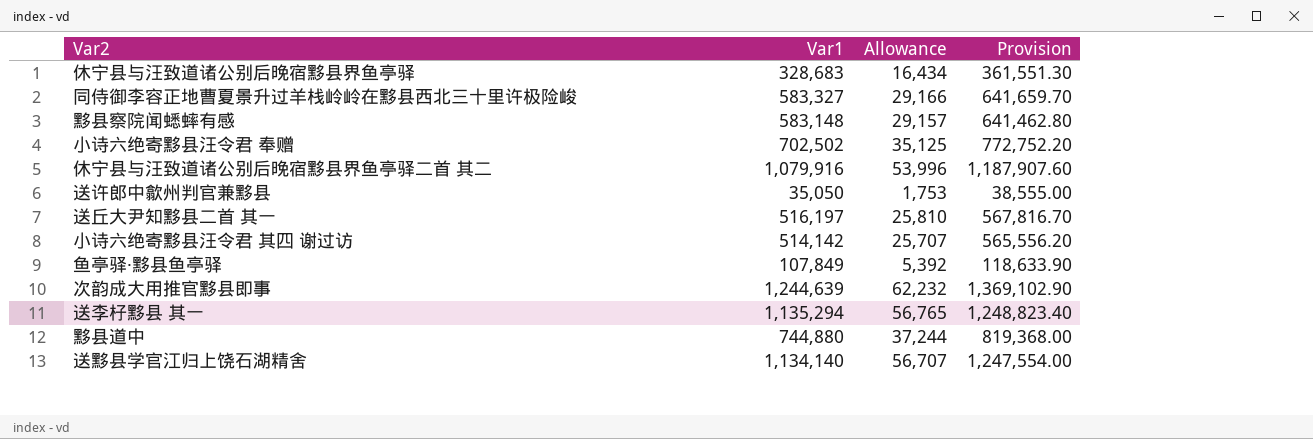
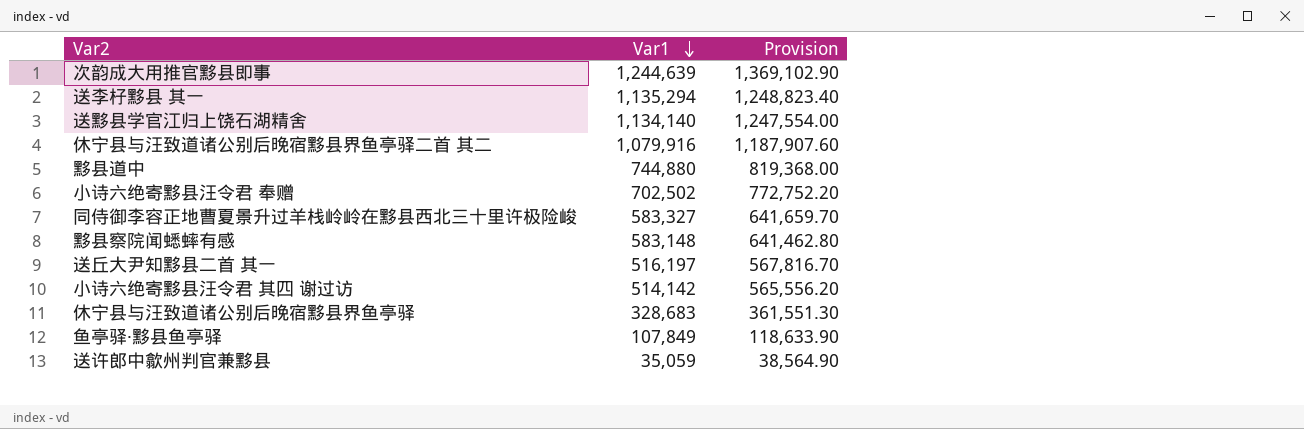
row order: none -> Var1 descending
column Allowance | formula: [Var1] * 0.05 -> none
送许郎中歙州判官兼黟县 | Var1: 35,050 -> 35,059
送许郎中歙州判官兼黟县 | Provision: 38,555.00 -> 38,564.90

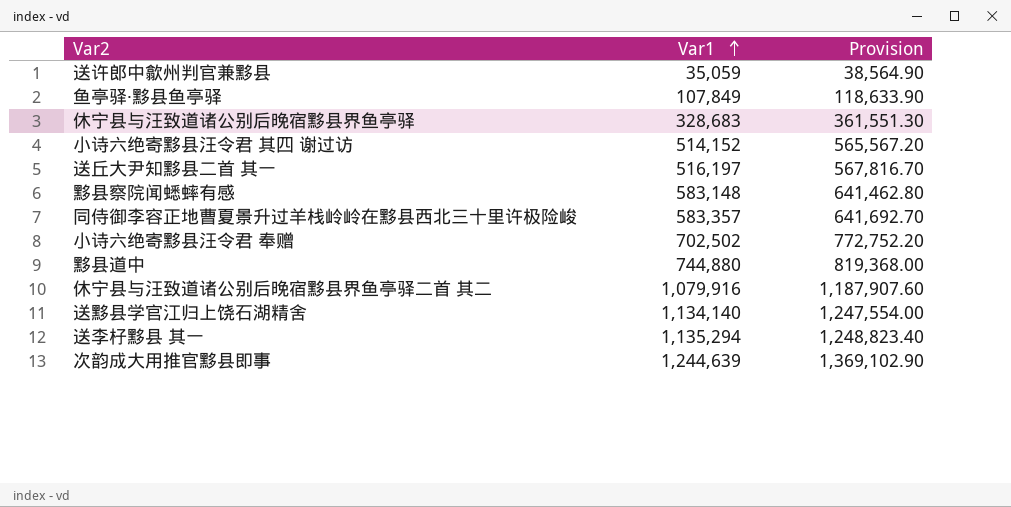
row order: Var1 descending -> Var1 ascending
小诗六绝寄黟县汪令君 其四 谢过访 | Var1: 514,142 -> 514,152
小诗六绝寄黟县汪令君 其四 谢过访 | Provision: 565,556.20 -> 565,567.20
同侍御李容正地曹夏景升过羊栈岭岭在黟县西北三十里许极险峻 | Var1: 583,327 -> 583,357
同侍御李容正地曹夏景升过羊栈岭岭在黟县西北三十里许极险峻 | Provision: 641,659.70 -> 641,692.70

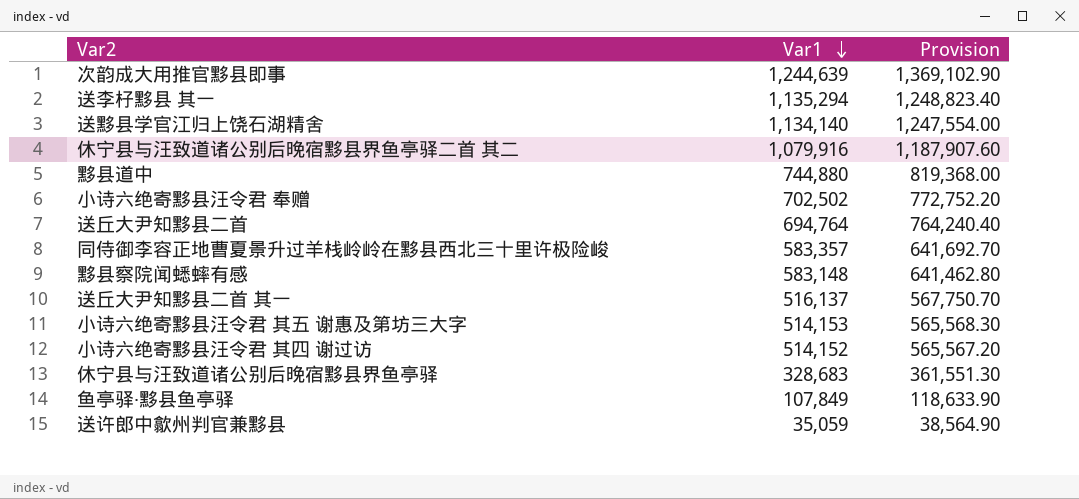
row order: Var1 ascending -> Var1 descending
row 送丘大尹知黟县二首: none -> 694,764 | 764,240.40
送丘大尹知黟县二首 其一 | Var1: 516,197 -> 516,137
送丘大尹知黟县二首 其一 | Provision: 567,816.70 -> 567,750.70
row 小诗六绝寄黟县汪令君 其五 谢惠及第坊三大字: none -> 514,153 | 565,568.30

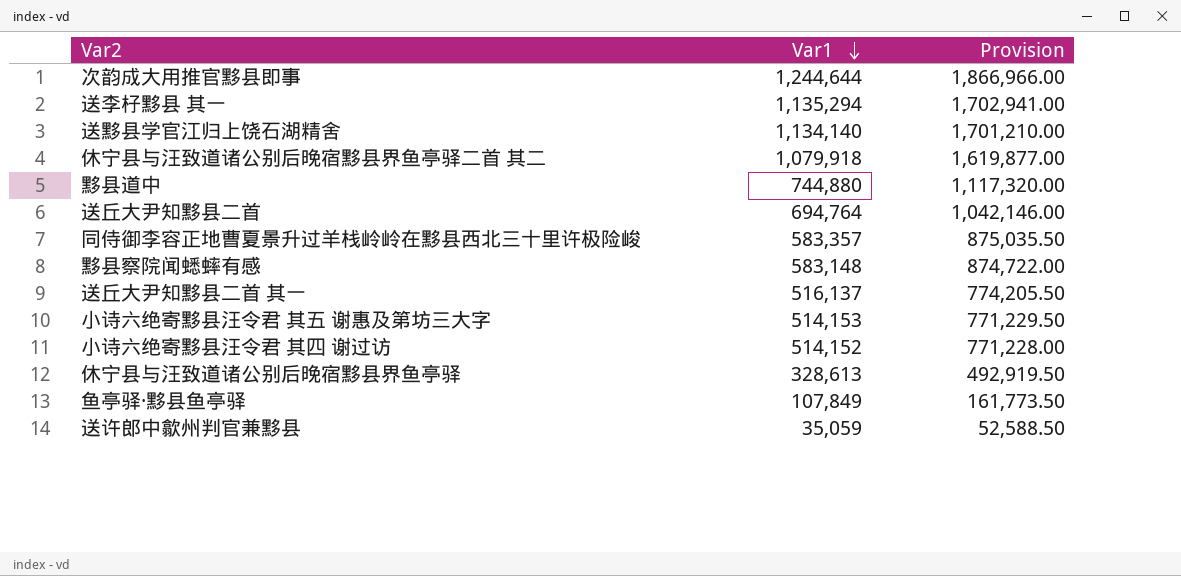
column Provision | formula: [Var1] * 1.1 -> [Var1] * 1.5
row 小诗六绝寄黟县汪令君 奉赠: 702,502 | 772,752.20 -> none
次韵成大用推官黟县即事 | Var1: 1,244,639 -> 1,244,644
休宁县与汪致道诸公别后晚宿黟县界鱼亭驿二首 其二 | Var1: 1,079,916 -> 1,079,918
休宁县与汪致道诸公别后晚宿黟县界鱼亭驿 | Var1: 328,683 -> 328,613

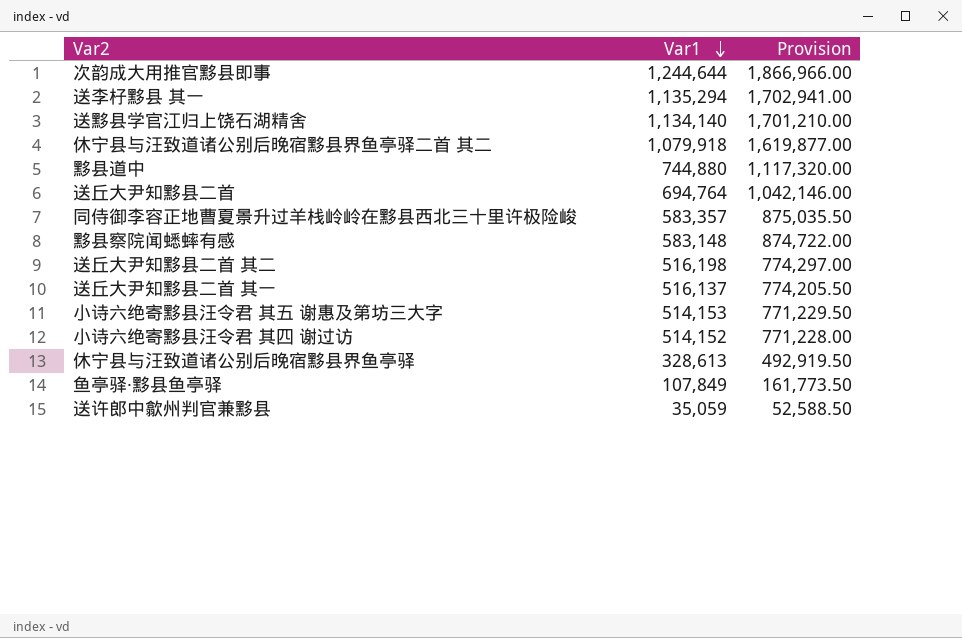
row 送丘大尹知黟县二首 其二: none -> 516,198 | 774,297.00

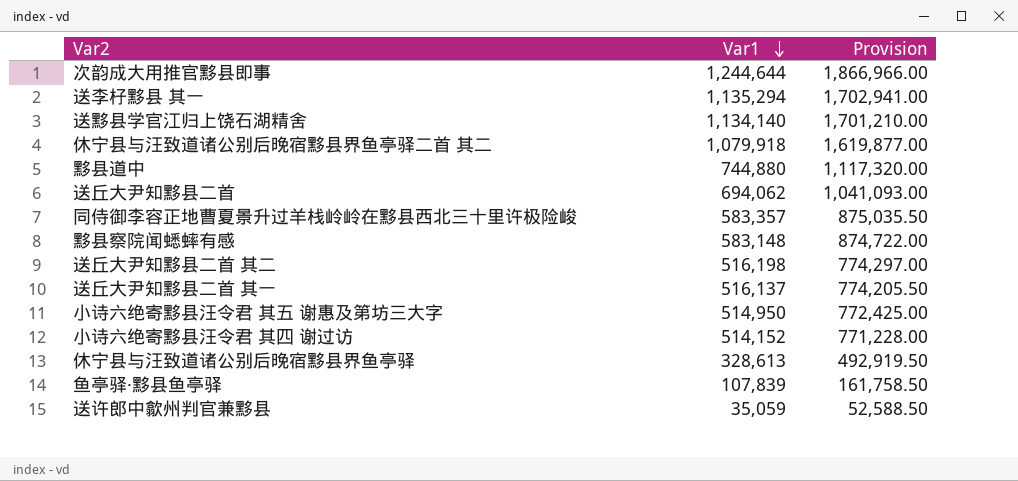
送丘大尹知黟县二首 | Var1: 694,764 -> 694,062
送丘大尹知黟县二首 | Provision: 1,042,146.00 -> 1,041,093.00
小诗六绝寄黟县汪令君 其五 谢惠及第坊三大字 | Var1: 514,153 -> 514,950
小诗六绝寄黟县汪令君 其五 谢惠及第坊三大字 | Provision: 771,229.50 -> 772,425.00
鱼亭驿·黟县鱼亭驿 | Var1: 107,849 -> 107,839
鱼亭驿·黟县鱼亭驿 | Provision: 161,773.50 -> 161,758.50

